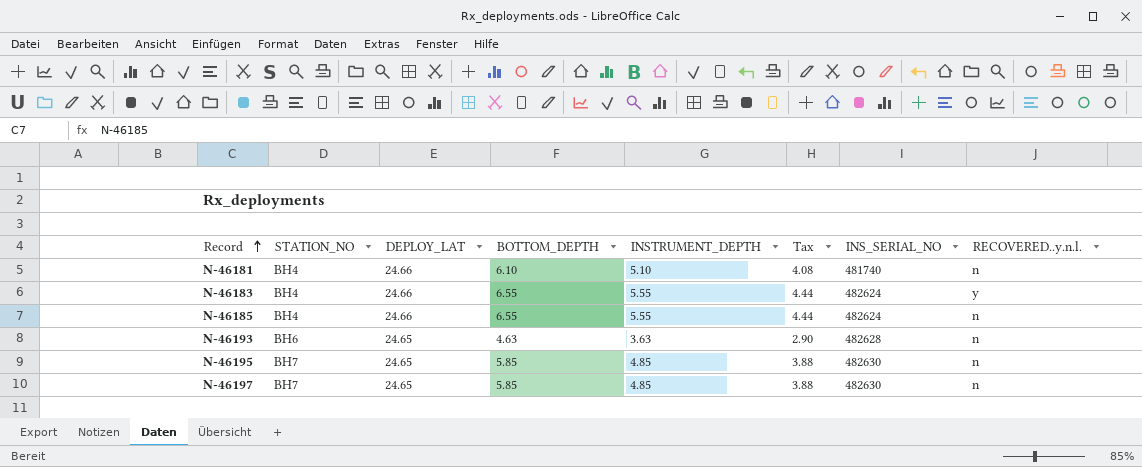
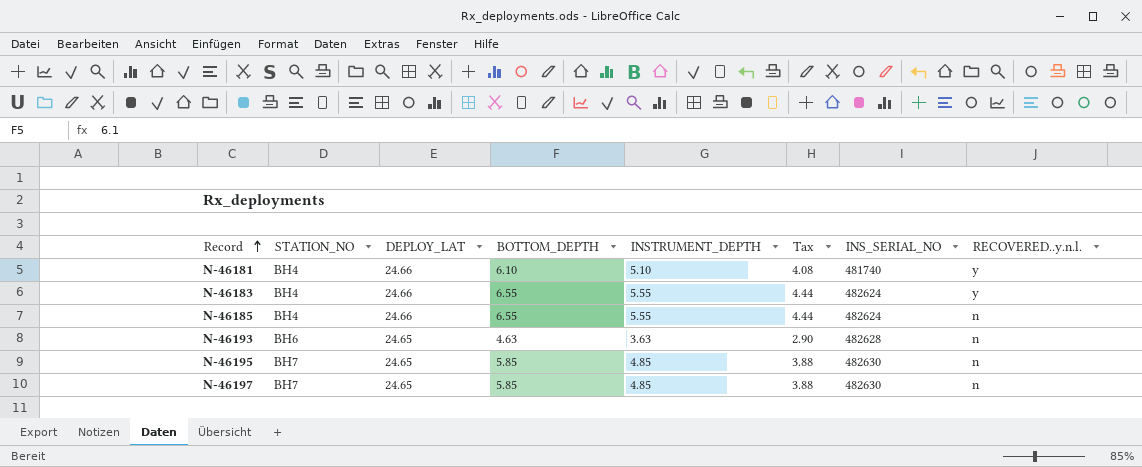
N-46181 | RECOVERED..y.n.l.: n -> y

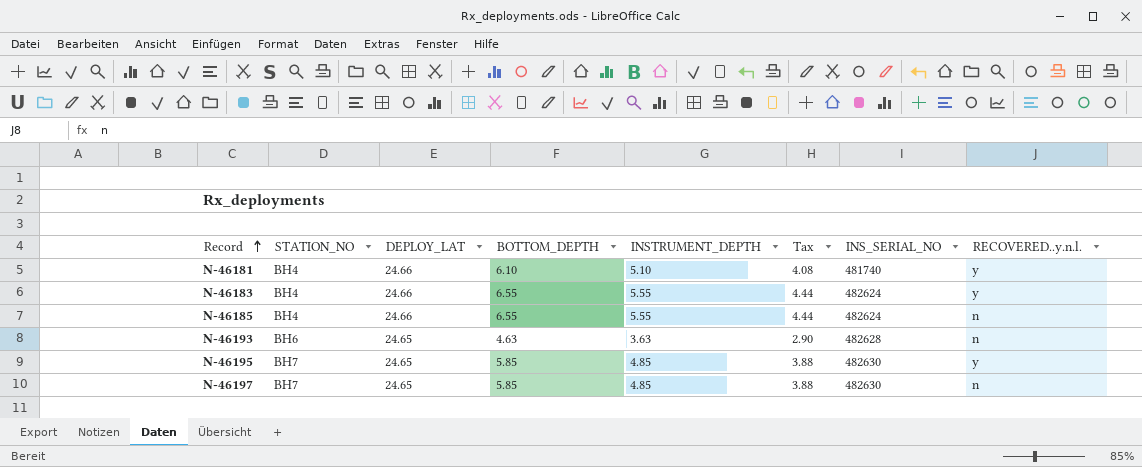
N-46195 | RECOVERED..y.n.l.: n -> y

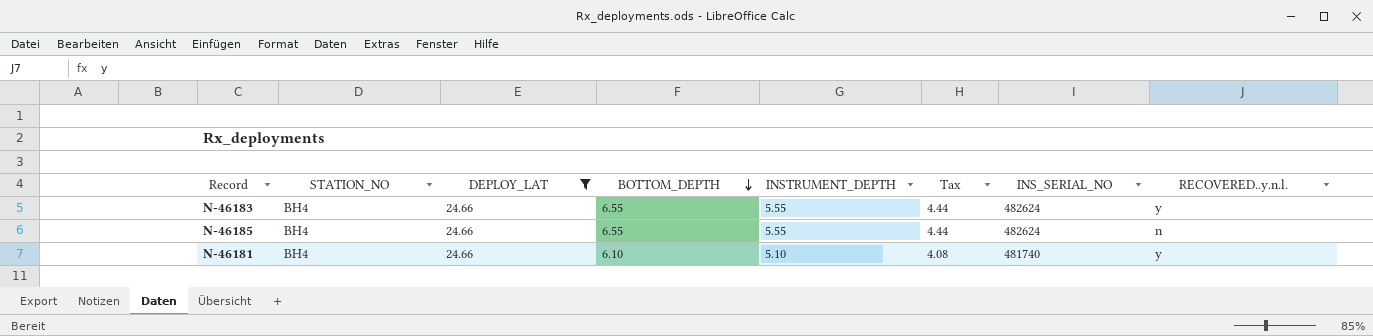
filter: none -> DEPLOY_LAT = 24.66
row order: Record ascending -> BOTTOM_DEPTH descending

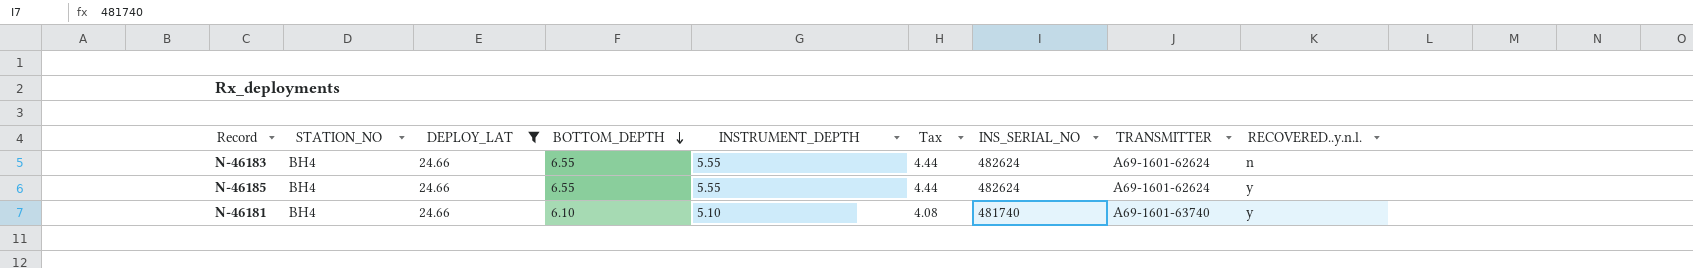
column TRANSMITTER | position: none -> 8
N-46183 | RECOVERED..y.n.l.: y -> n
N-46185 | RECOVERED..y.n.l.: n -> y

